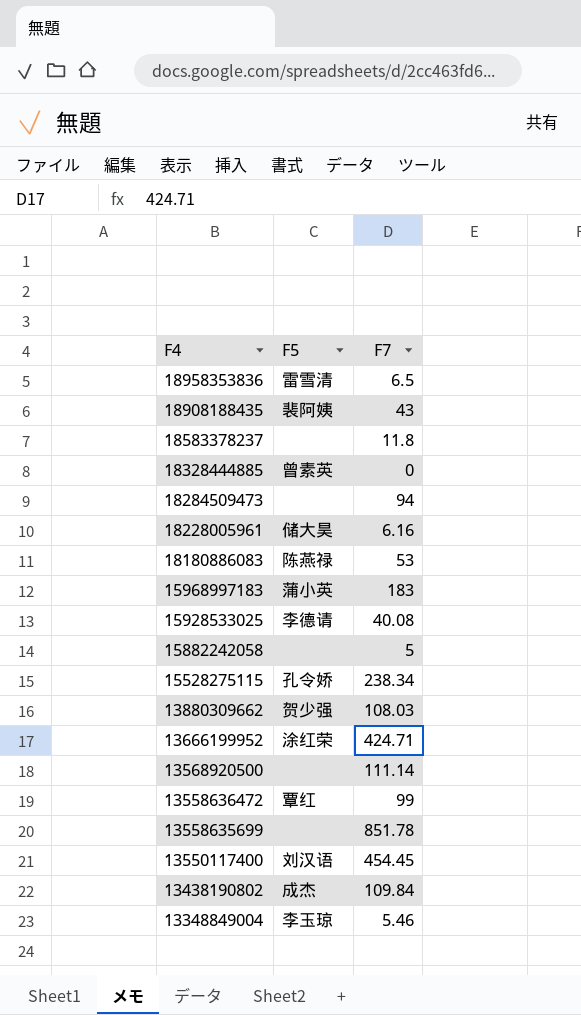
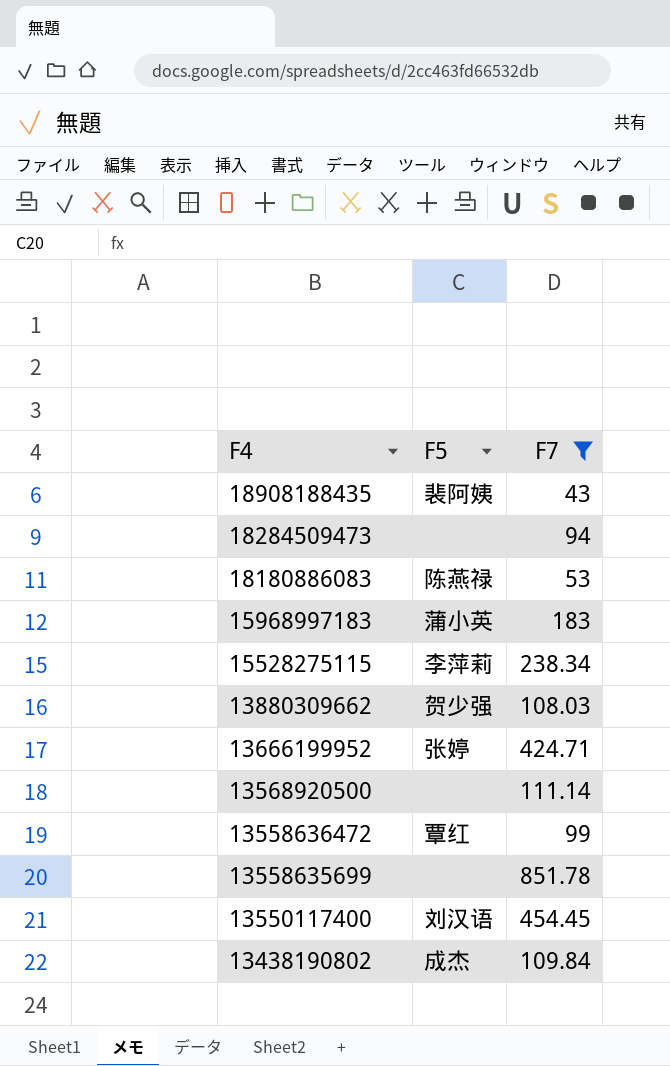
filter: none -> F7 >= 43
15528275115 | F5: 孔令娇 -> 李萍莉
13666199952 | F5: 涂红荣 -> 张婷

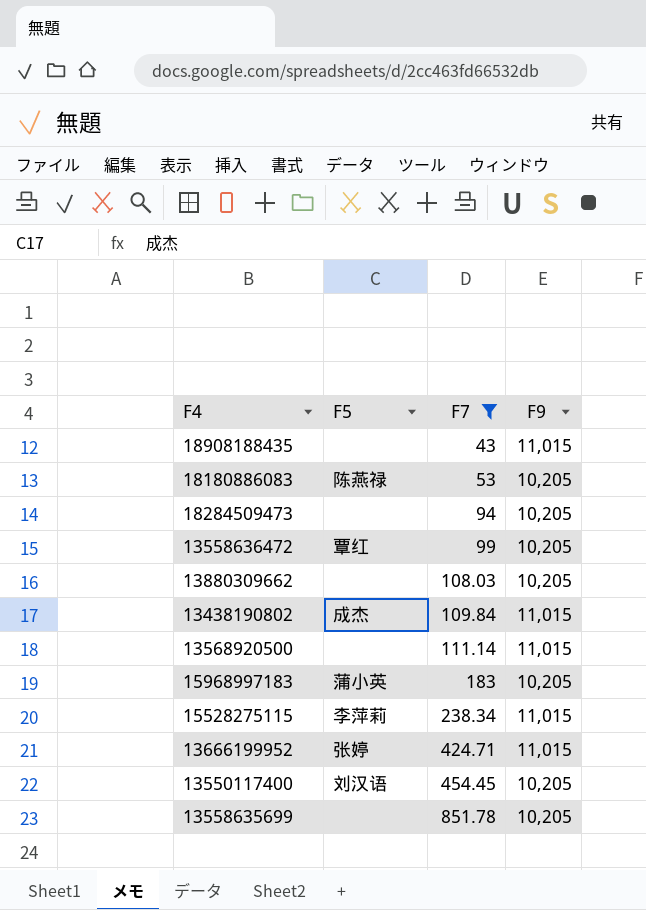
row order: F4 descending -> F7 ascending
column F9 | position: none -> 4
18908188435 | F5: 裴阿姨 -> none
13880309662 | F5: 贺少强 -> none

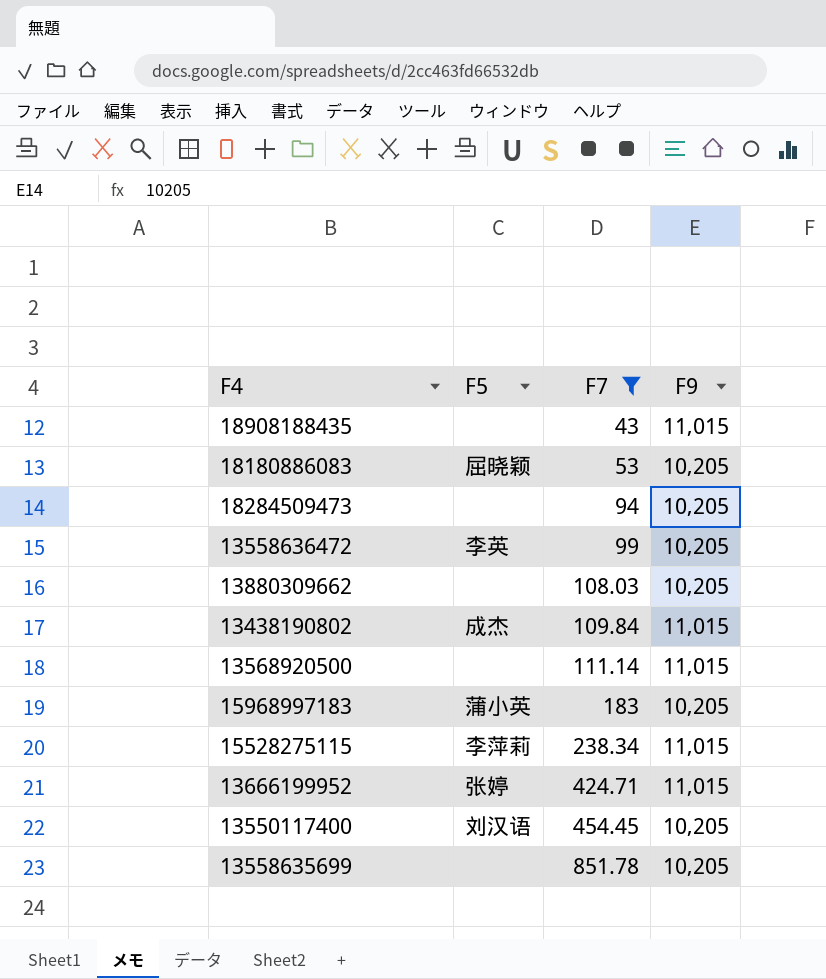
18180886083 | F5: 陈燕禄 -> 屈晓颖
13558636472 | F5: 覃红 -> 李英

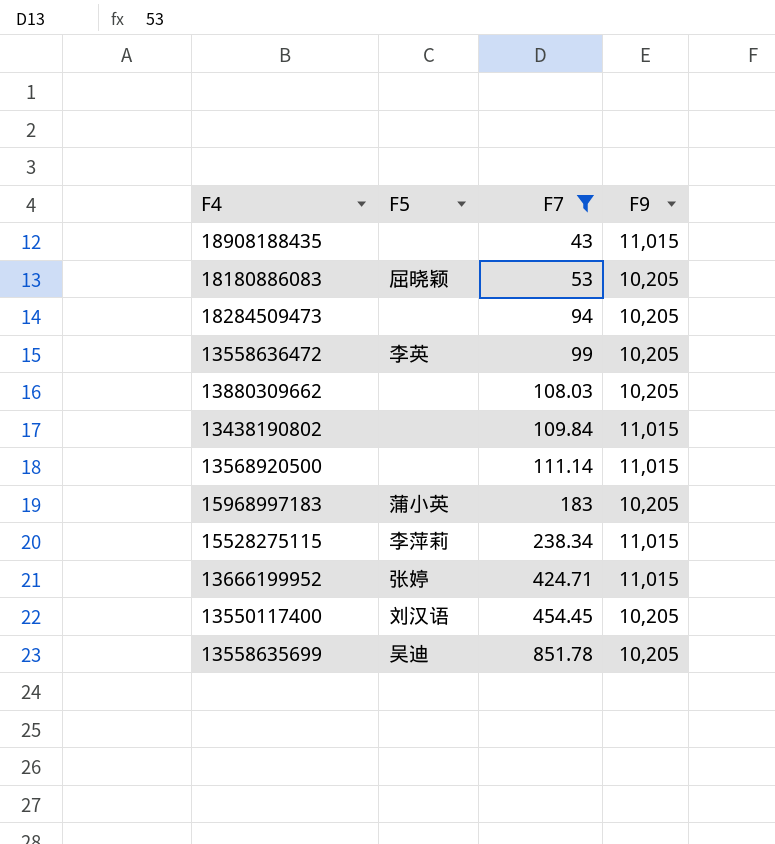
13438190802 | F5: 成杰 -> none
13558635699 | F5: none -> 吴迪

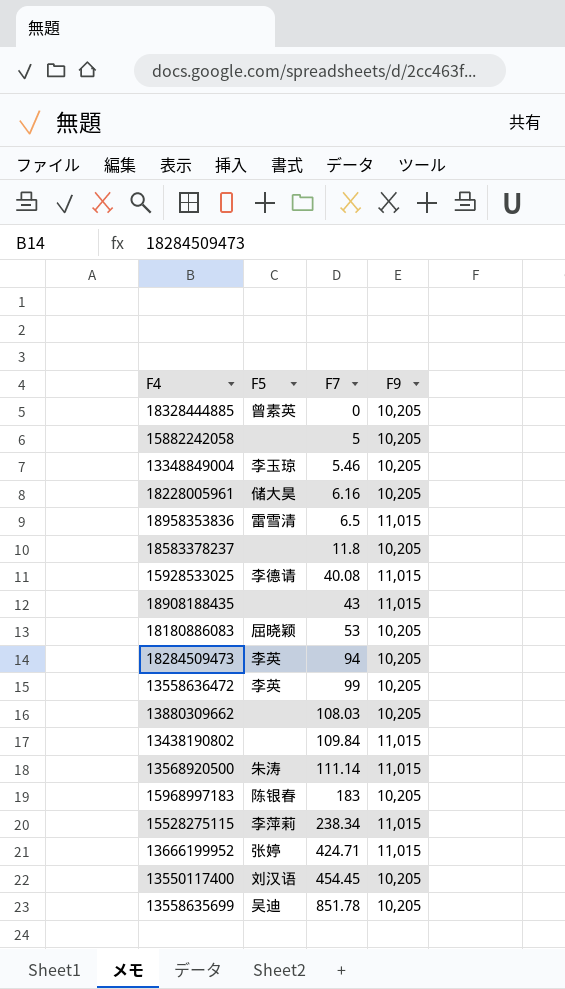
filter: F7 >= 43 -> none
18284509473 | F5: none -> 李英
13568920500 | F5: none -> 朱涛
15968997183 | F5: 蒲小英 -> 陈银春

